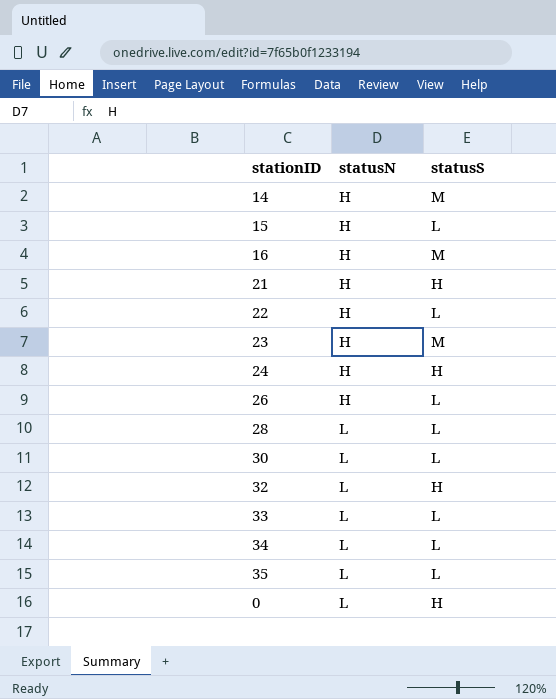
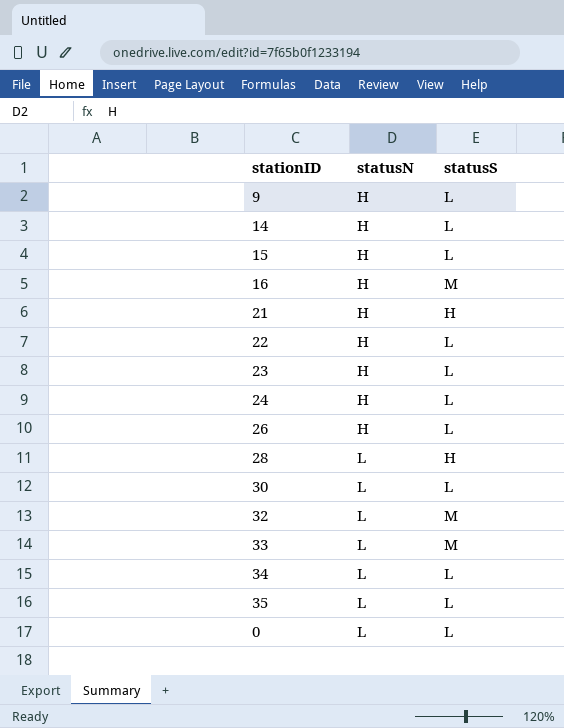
row 9: none -> H | L
14 | statusS: M -> L
23 | statusS: M -> L
24 | statusS: H -> L
28 | statusS: L -> H
32 | statusS: H -> M
33 | statusS: L -> M
0 | statusS: H -> L

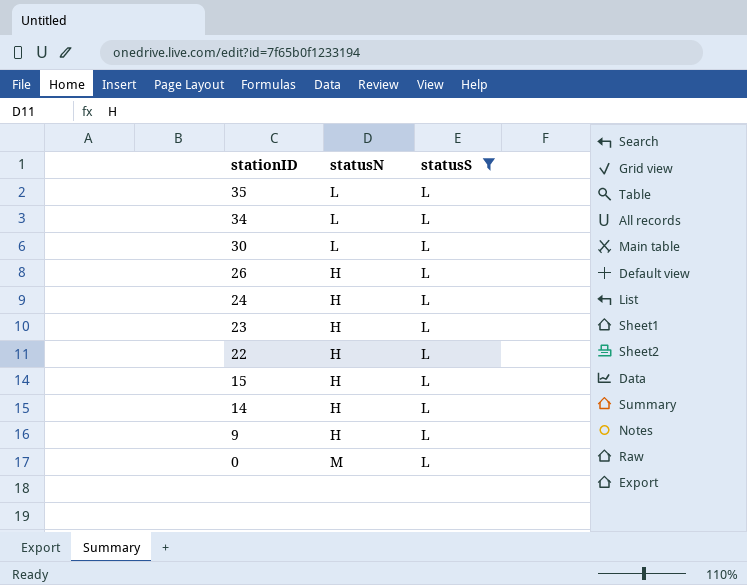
filter: none -> statusS = L
row order: statusN ascending -> stationID descending
0 | statusN: L -> M

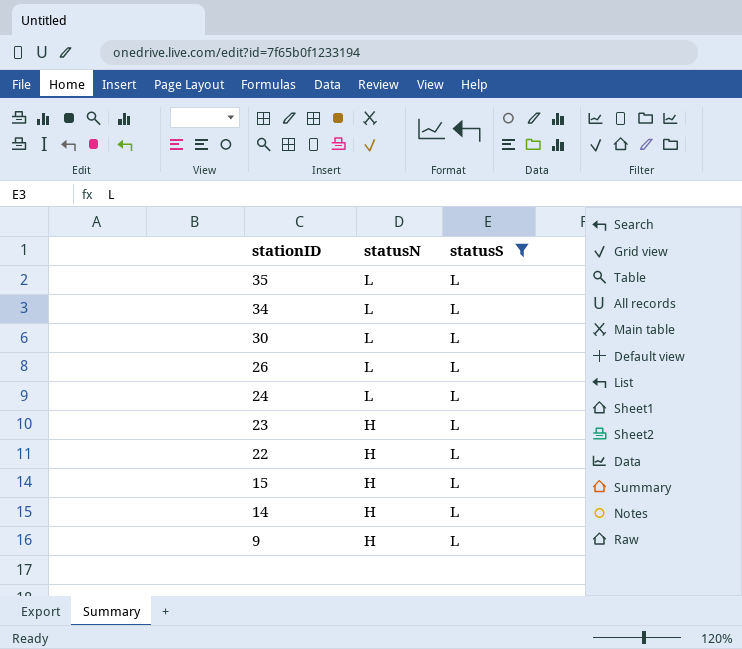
row 0: M | L -> none
26 | statusN: H -> L
24 | statusN: H -> L

